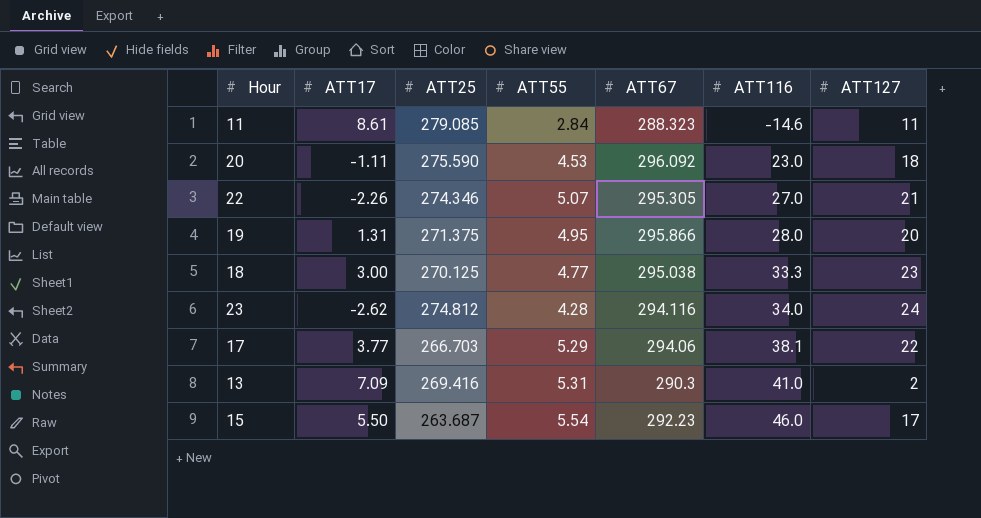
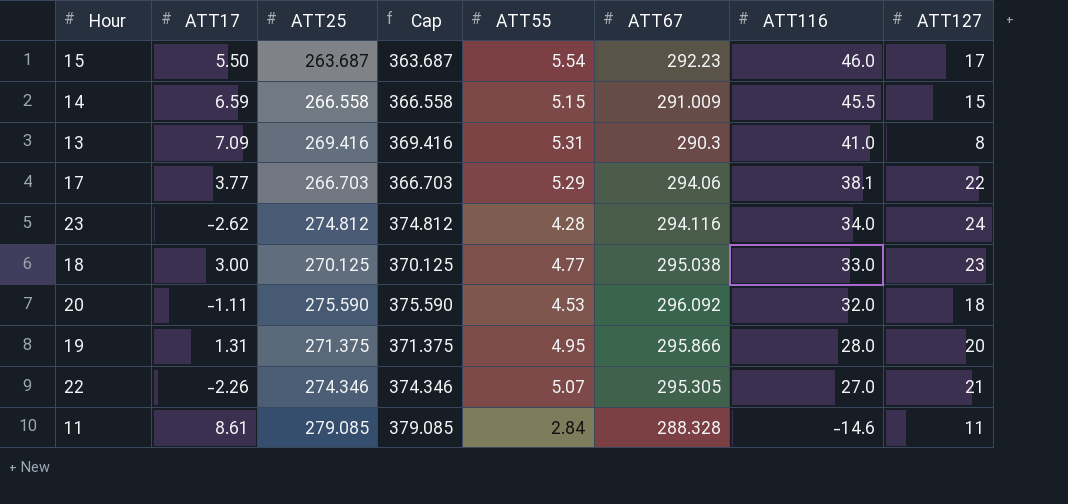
row order: ATT116 ascending -> ATT116 descending
column Cap | formula: none -> [ATT25] + 100
row 14: none -> 6.59 | 266.558 | 366.558 | 5.15 | 291.009 | 45.5 | 15
13 | ATT127: 2 -> 8
18 | ATT116: 33.3 -> 33.0
20 | ATT116: 23.0 -> 32.0
11 | ATT67: 288.323 -> 288.328

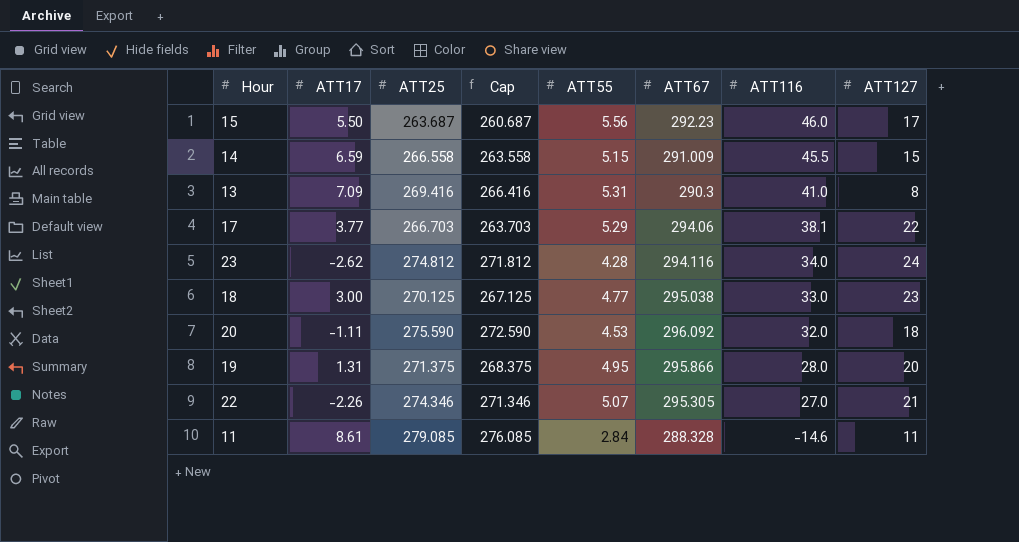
column Cap | formula: [ATT25] + 100 -> [ATT25] - 3
15 | ATT55: 5.54 -> 5.56

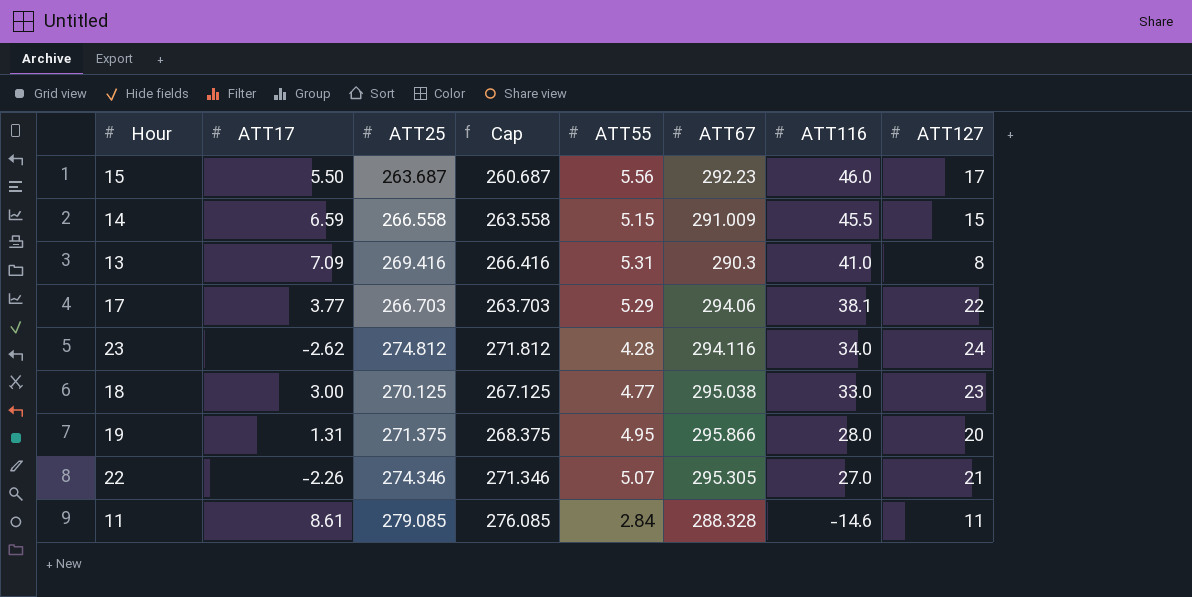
row 20: -1.11 | 275.590 | 272.590 | 4.53 | 296.092 | 32.0 | 18 -> none

